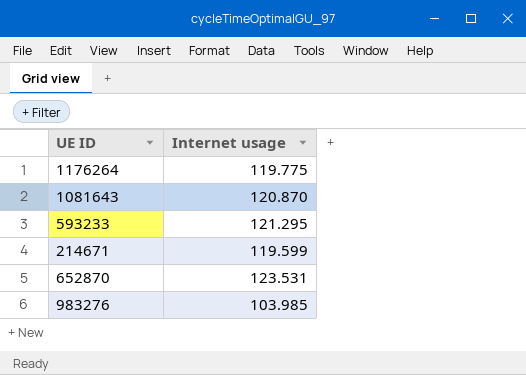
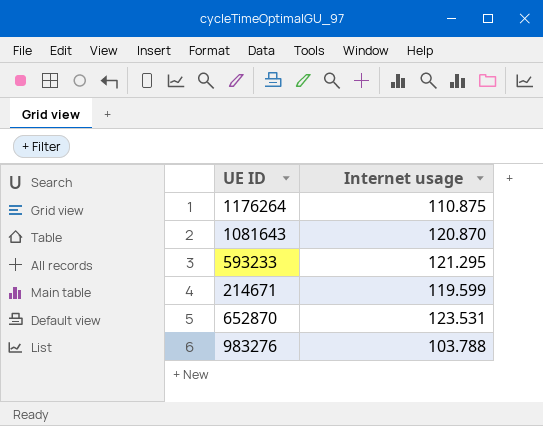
1176264 | Internet usage: 119.775 -> 110.875
983276 | Internet usage: 103.985 -> 103.788

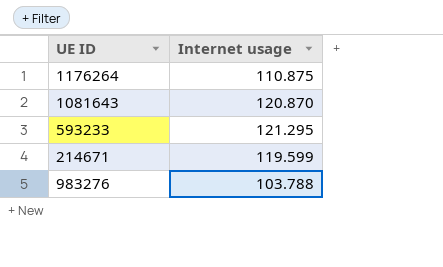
row 652870: 123.531 -> none

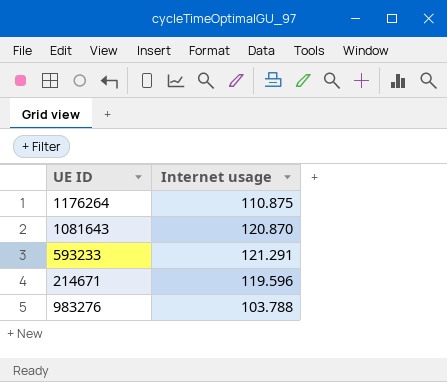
593233 | Internet usage: 121.295 -> 121.291
214671 | Internet usage: 119.599 -> 119.596

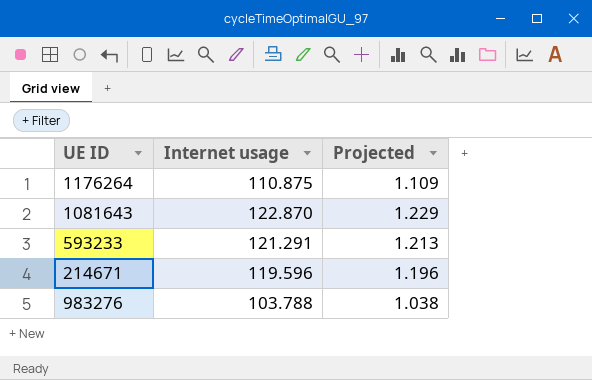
column Projected | formula: none -> [Internet usage] * 0.01
1081643 | Internet usage: 120.870 -> 122.870

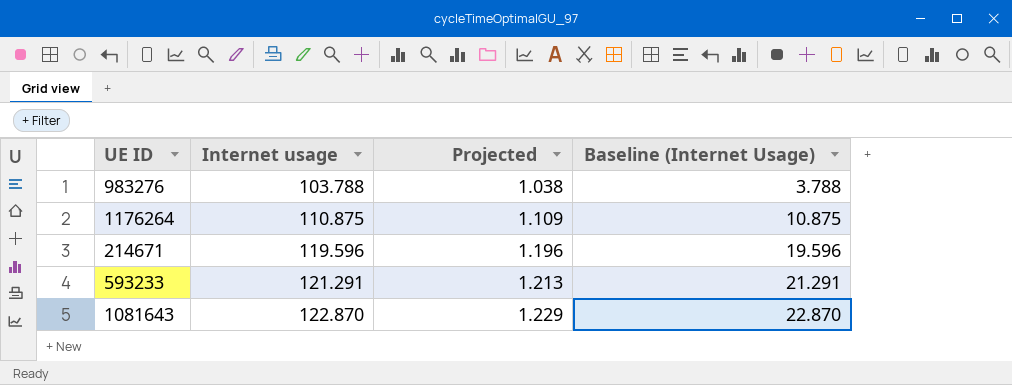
row order: none -> Internet usage ascending
column Baseline (Internet Usage) | formula: none -> [Internet usage] - 100

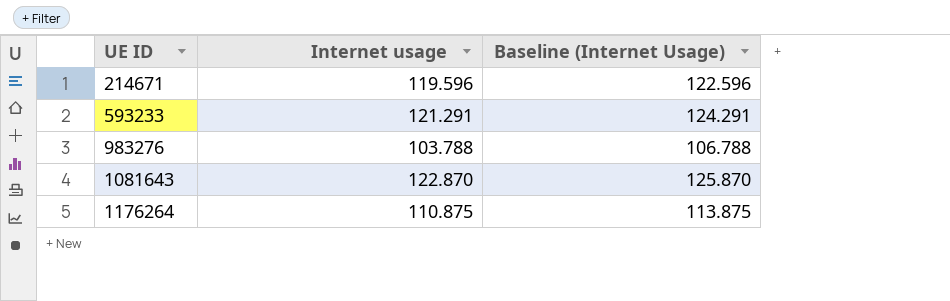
row order: Internet usage ascending -> UE ID ascending
column Projected | formula: [Internet usage] * 0.01 -> none
column Baseline (Internet Usage) | formula: [Internet usage] - 100 -> [Internet usage] + 3

